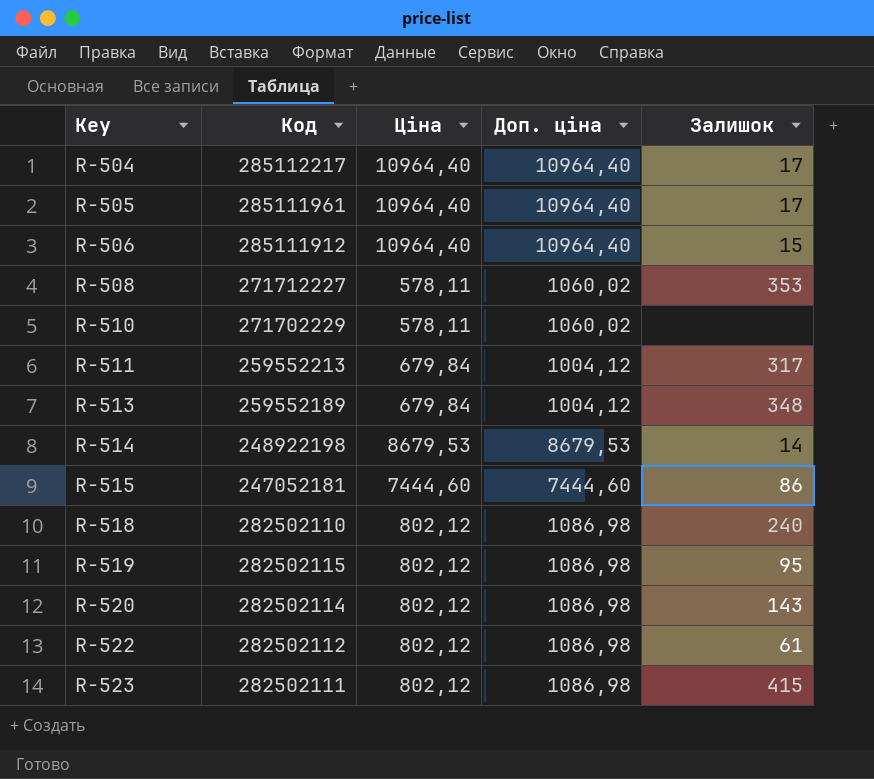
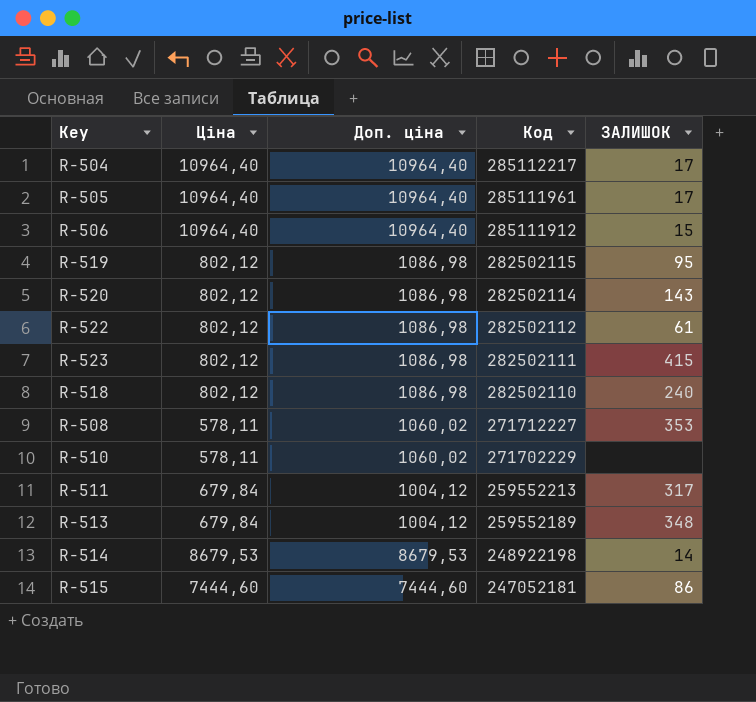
row order: Key ascending -> Код descending
column Код | position: 2 -> 4
column name: Залишок -> ЗАЛИШОК

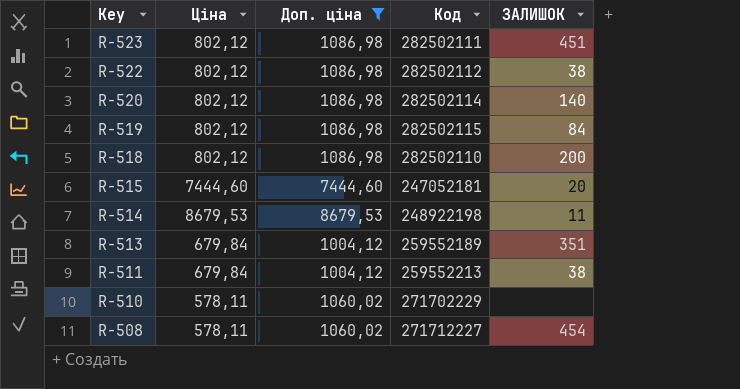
filter: none -> Доп. ціна != 10964,40
row order: Код descending -> Key descending
R-523 | ЗАЛИШОК: 415 -> 451
R-522 | ЗАЛИШОК: 61 -> 38
R-520 | ЗАЛИШОК: 143 -> 140
R-519 | ЗАЛИШОК: 95 -> 84
R-518 | ЗАЛИШОК: 240 -> 200
R-515 | ЗАЛИШОК: 86 -> 20
R-514 | ЗАЛИШОК: 14 -> 11
R-513 | ЗАЛИШОК: 348 -> 351
R-511 | ЗАЛИШОК: 317 -> 38
R-508 | ЗАЛИШОК: 353 -> 454

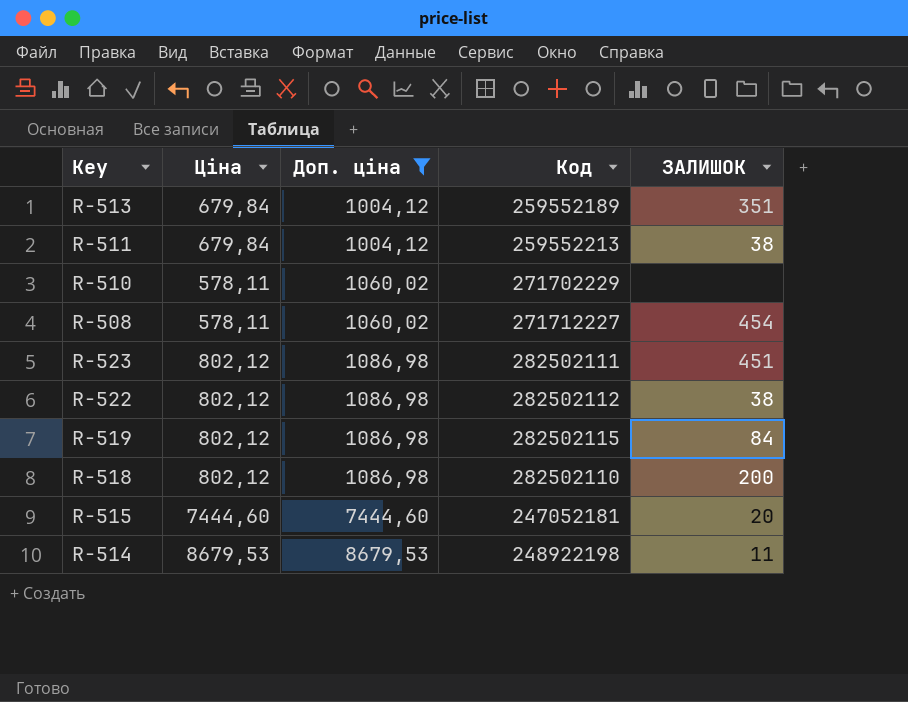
row order: Key descending -> Доп. ціна ascending
row R-520: 802,12 | 1086,98 | 282502114 | 140 -> none

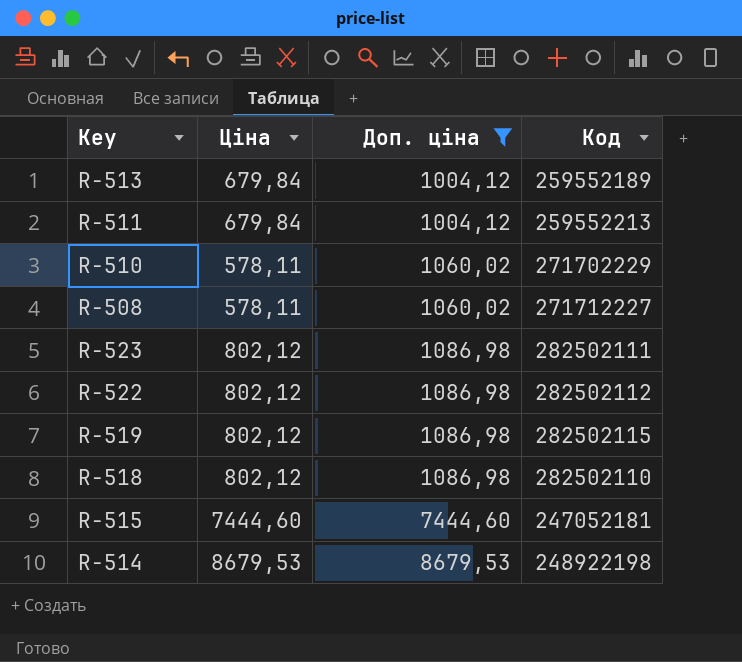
column ЗАЛИШОК | position: 5 -> none

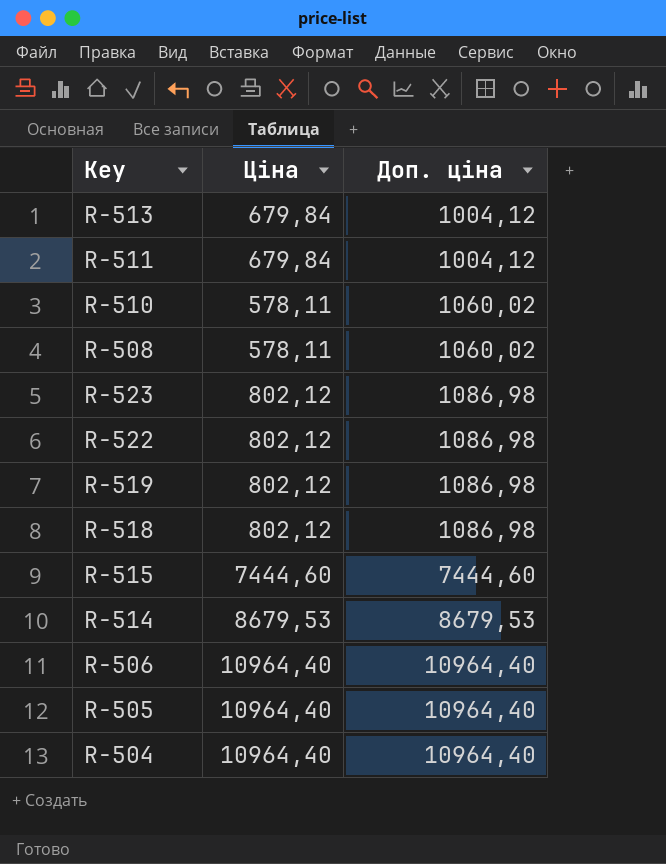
filter: Доп. ціна != 10964,40 -> none
column Код | position: 4 -> none

